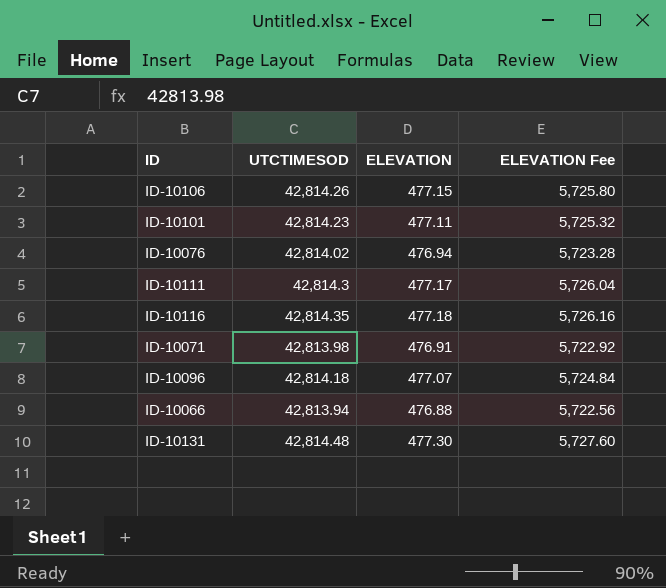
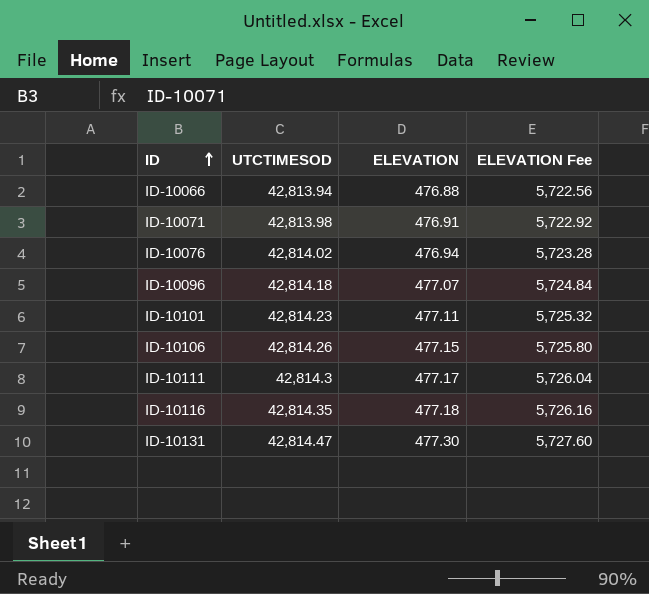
row order: none -> ID ascending
ID-10131 | UTCTIMESOD: 42,814.48 -> 42,814.47

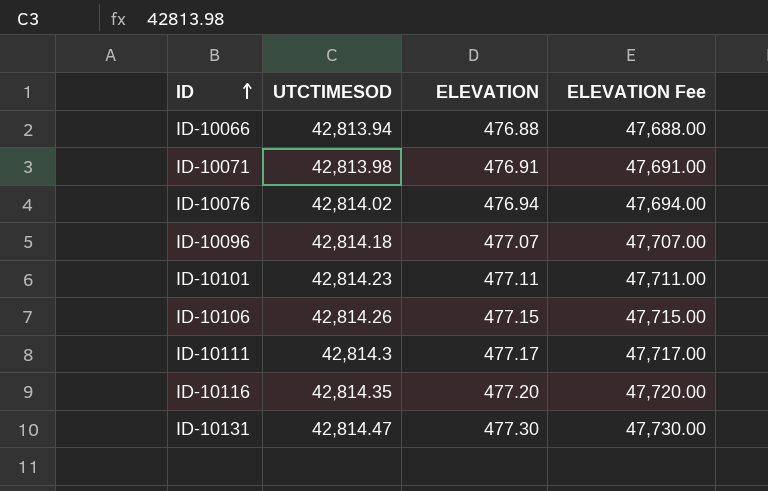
column ELEVATION Fee | formula: [ELEVATION] * 12 -> [ELEVATION] * 100
ID-10116 | ELEVATION: 477.18 -> 477.20

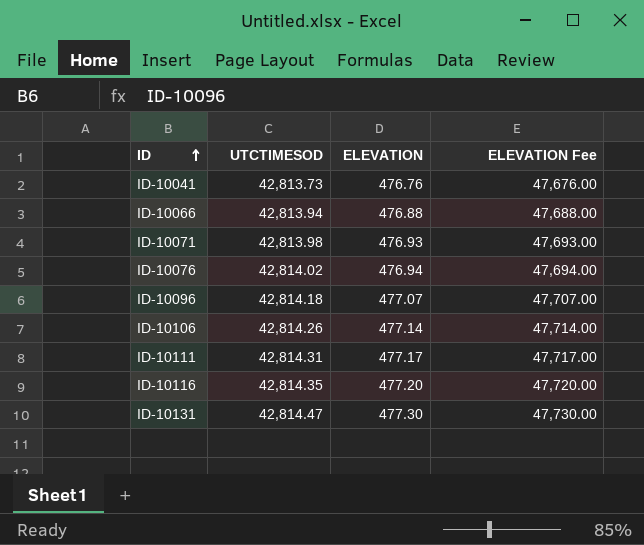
row ID-10101: 42,814.23 | 477.11 | 47,711.00 -> none
row ID-10041: none -> 42,813.73 | 476.76 | 47,676.00
ID-10071 | ELEVATION: 476.91 -> 476.93
ID-10071 | ELEVATION Fee: 47,691.00 -> 47,693.00
ID-10106 | ELEVATION: 477.15 -> 477.14
ID-10106 | ELEVATION Fee: 47,715.00 -> 47,714.00
ID-10111 | UTCTIMESOD: 42,814.3 -> 42,814.31

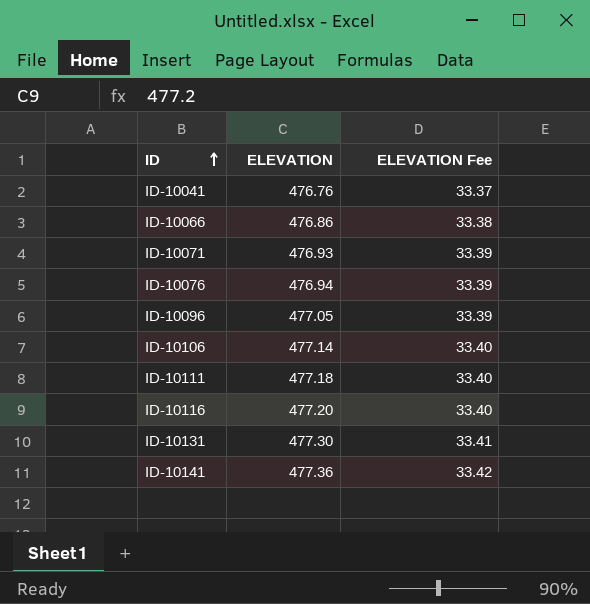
column UTCTIMESOD | position: 2 -> none
column ELEVATION Fee | formula: [ELEVATION] * 100 -> [ELEVATION] * 0.07
ID-10066 | ELEVATION: 476.88 -> 476.86
ID-10096 | ELEVATION: 477.07 -> 477.05
ID-10111 | ELEVATION: 477.17 -> 477.18
row ID-10141: none -> 477.36 | 33.42

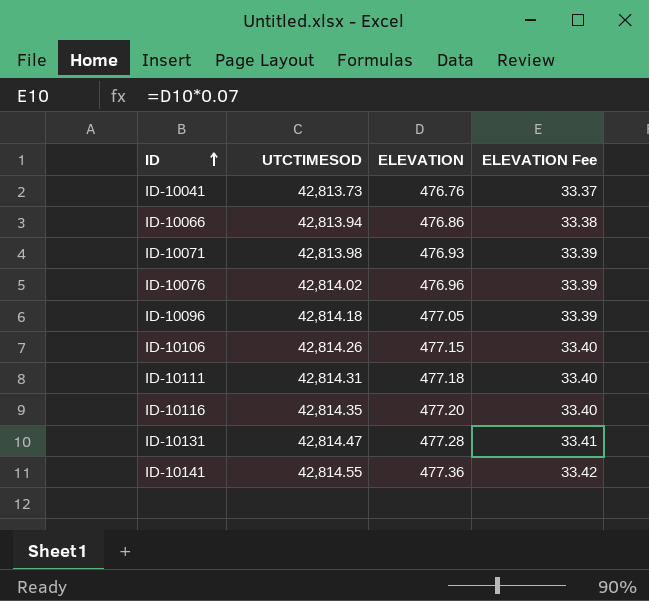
column UTCTIMESOD | position: none -> 2
ID-10076 | ELEVATION: 476.94 -> 476.96
ID-10106 | ELEVATION: 477.14 -> 477.15
ID-10131 | ELEVATION: 477.30 -> 477.28

